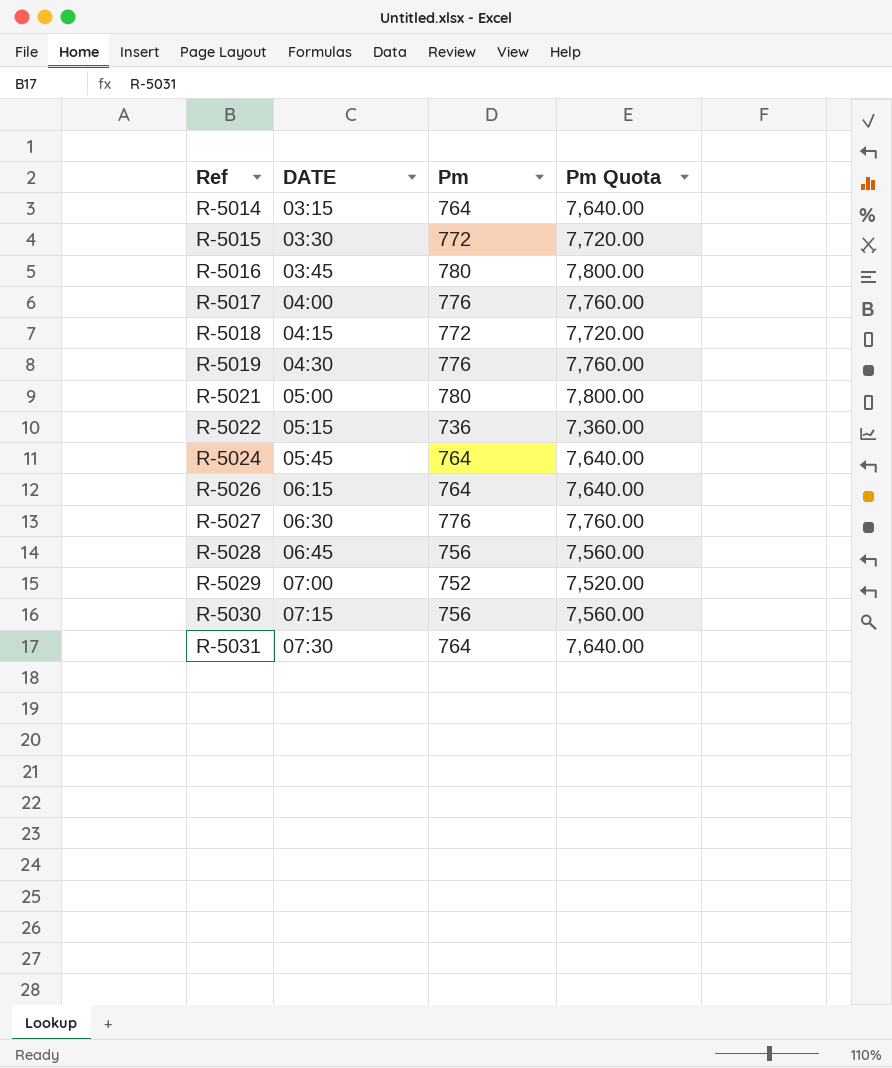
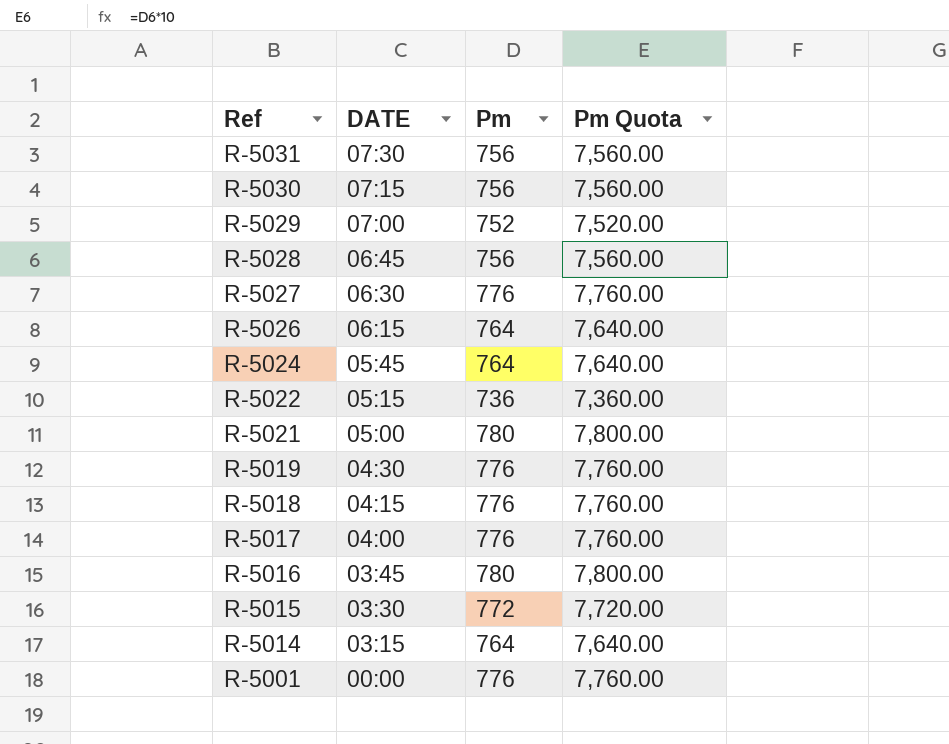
row order: Ref ascending -> Ref descending
R-5031 | Pm: 764 -> 756
R-5031 | Pm Quota: 7,640.00 -> 7,560.00
R-5018 | Pm: 772 -> 776
R-5018 | Pm Quota: 7,720.00 -> 7,760.00
row R-5001: none -> 00:00 | 776 | 7,760.00

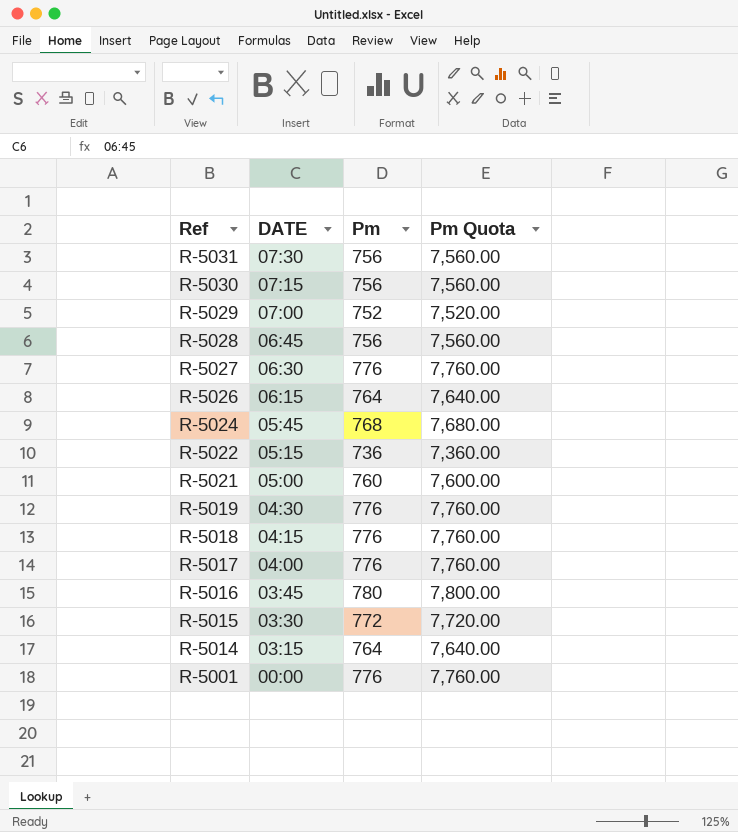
R-5024 | Pm: 764 -> 768
R-5024 | Pm Quota: 7,640.00 -> 7,680.00
R-5021 | Pm: 780 -> 760
R-5021 | Pm Quota: 7,800.00 -> 7,600.00

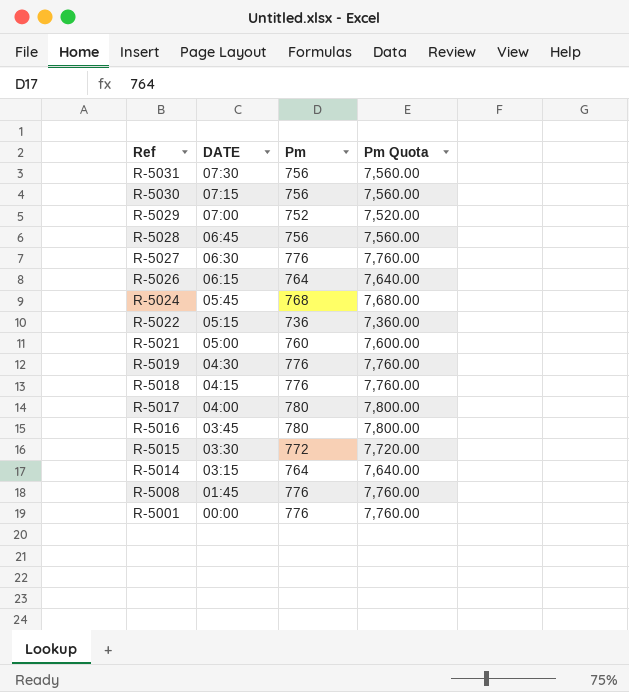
R-5017 | Pm: 776 -> 780
R-5017 | Pm Quota: 7,760.00 -> 7,800.00
row R-5008: none -> 01:45 | 776 | 7,760.00

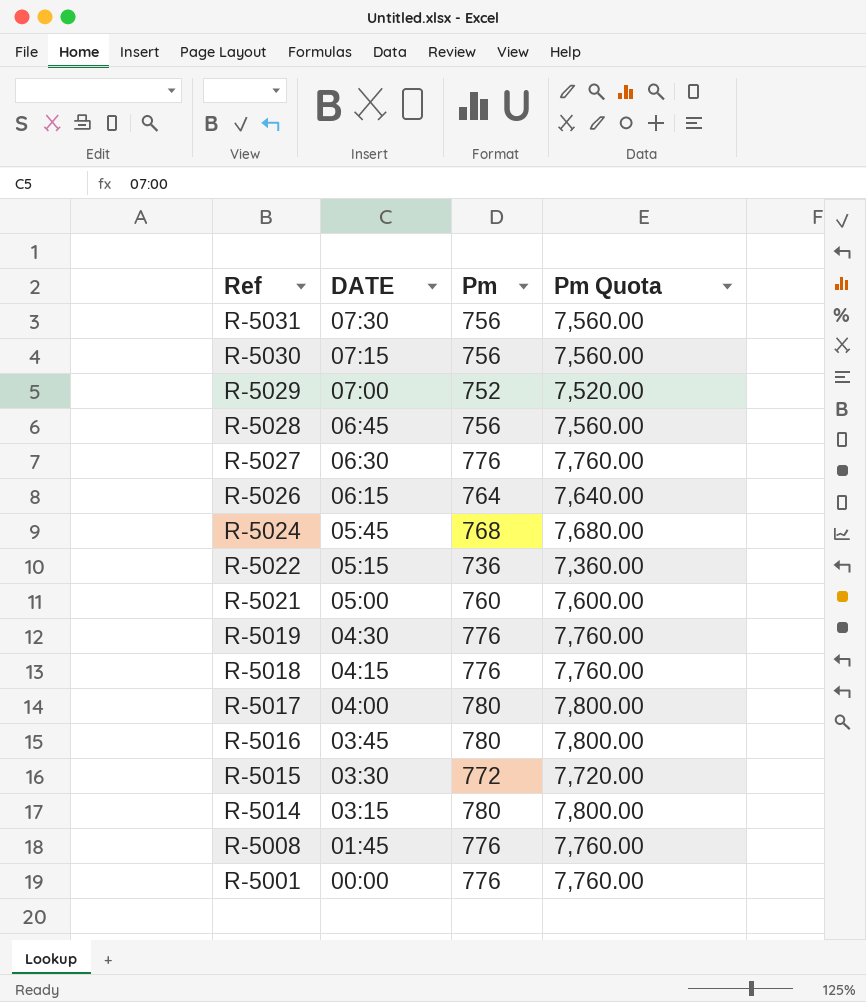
R-5014 | Pm: 764 -> 780
R-5014 | Pm Quota: 7,640.00 -> 7,800.00

